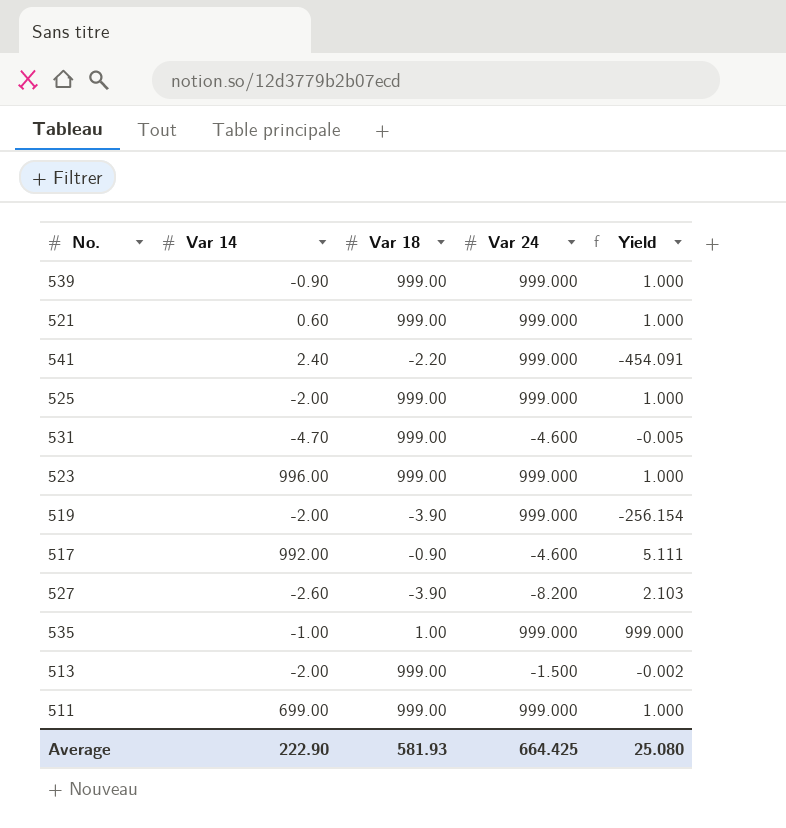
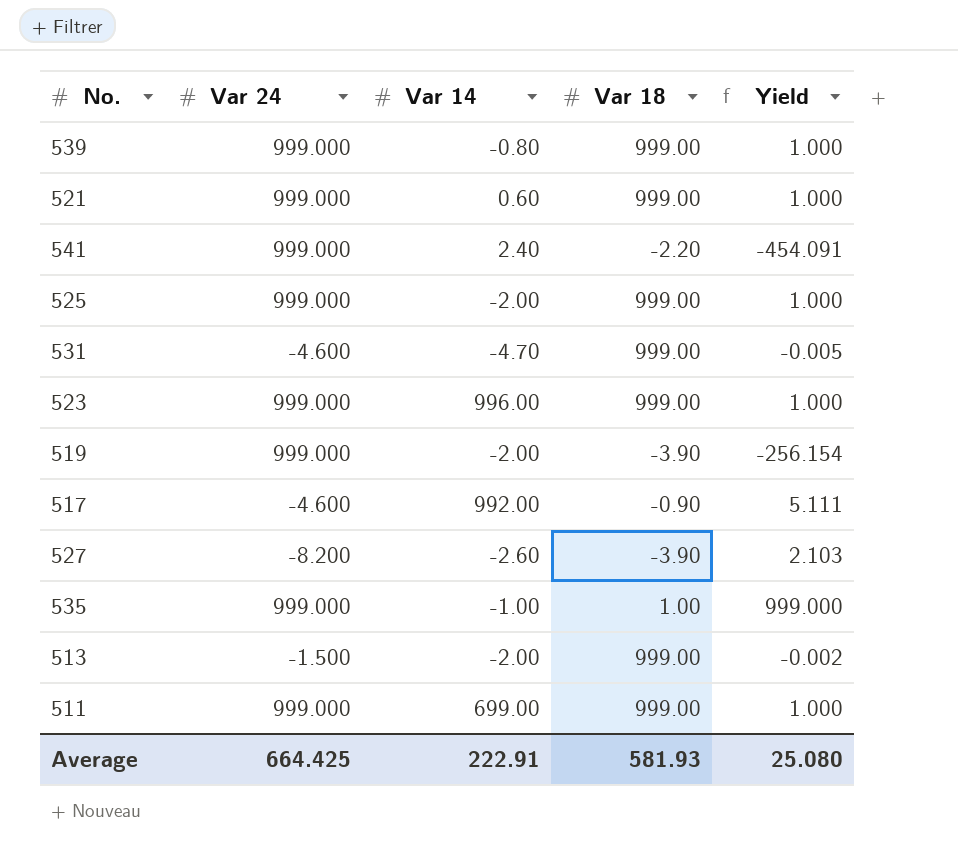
column Var 24 | position: 4 -> 2
539 | Var 14: -0.90 -> -0.80
Average | Var 14: 222.90 -> 222.91

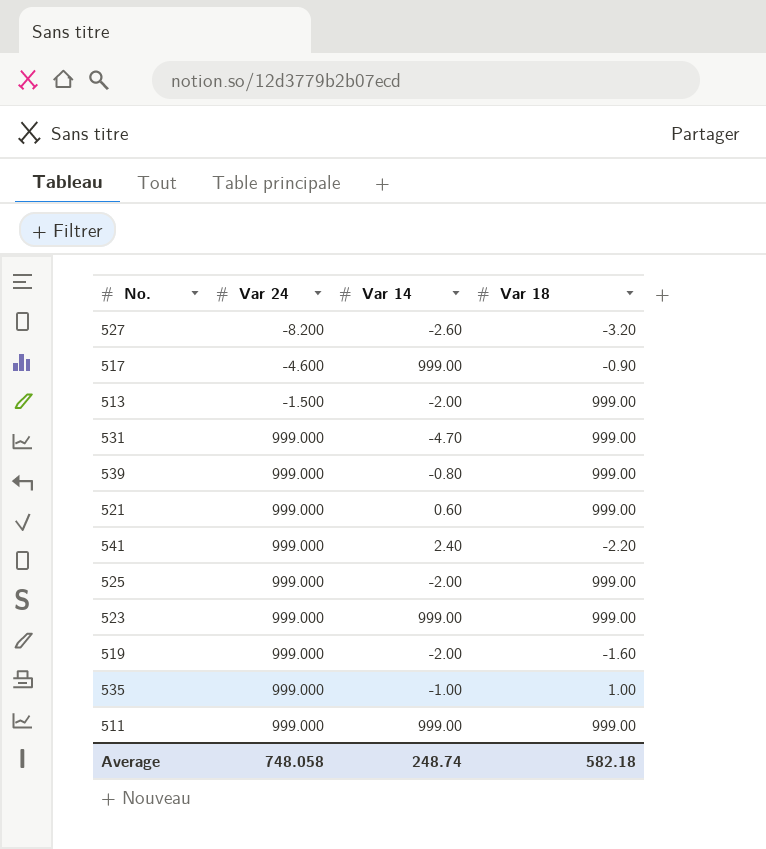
row order: none -> Var 24 ascending
column Yield | formula: [Var 24] / [Var 18] -> none
527 | Var 18: -3.90 -> -3.20
517 | Var 14: 992.00 -> 999.00
531 | Var 24: -4.600 -> 999.000
523 | Var 14: 996.00 -> 999.00
519 | Var 18: -3.90 -> -1.60
511 | Var 14: 699.00 -> 999.00
Average | Var 24: 664.425 -> 748.058
Average | Var 14: 222.91 -> 248.74
Average | Var 18: 581.93 -> 582.18

